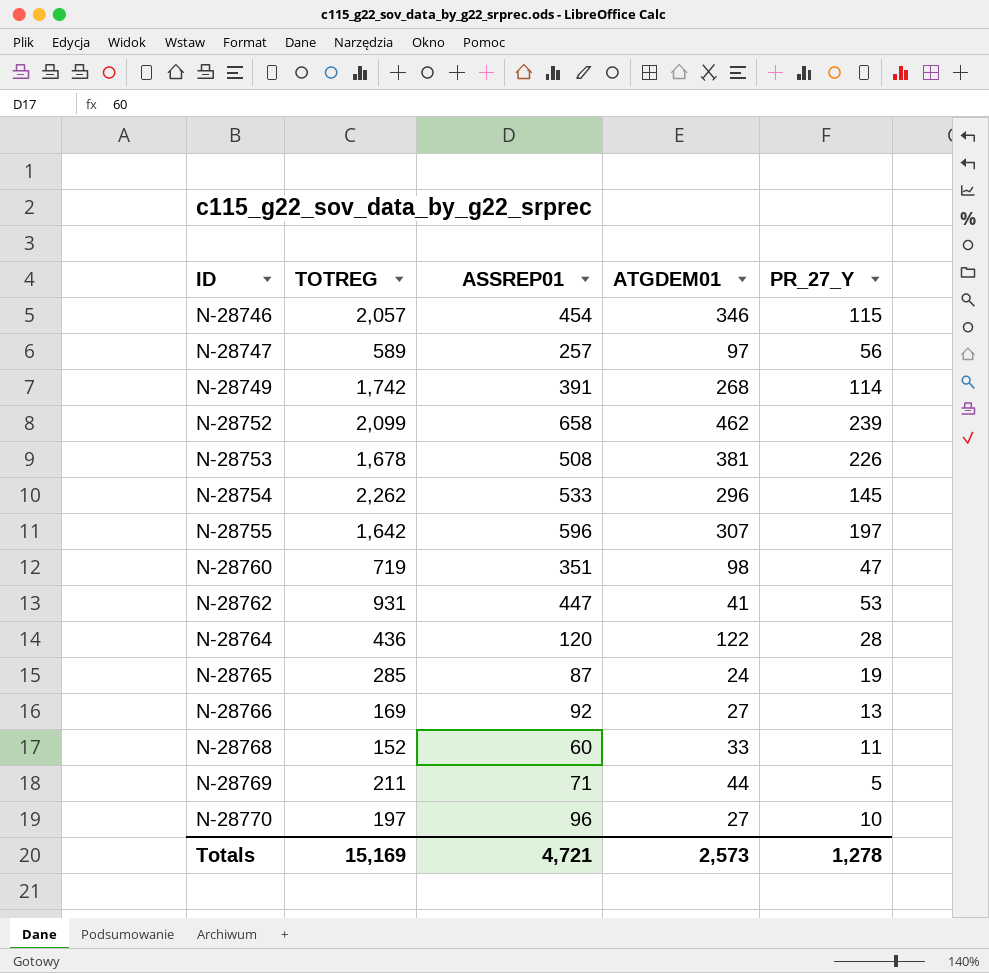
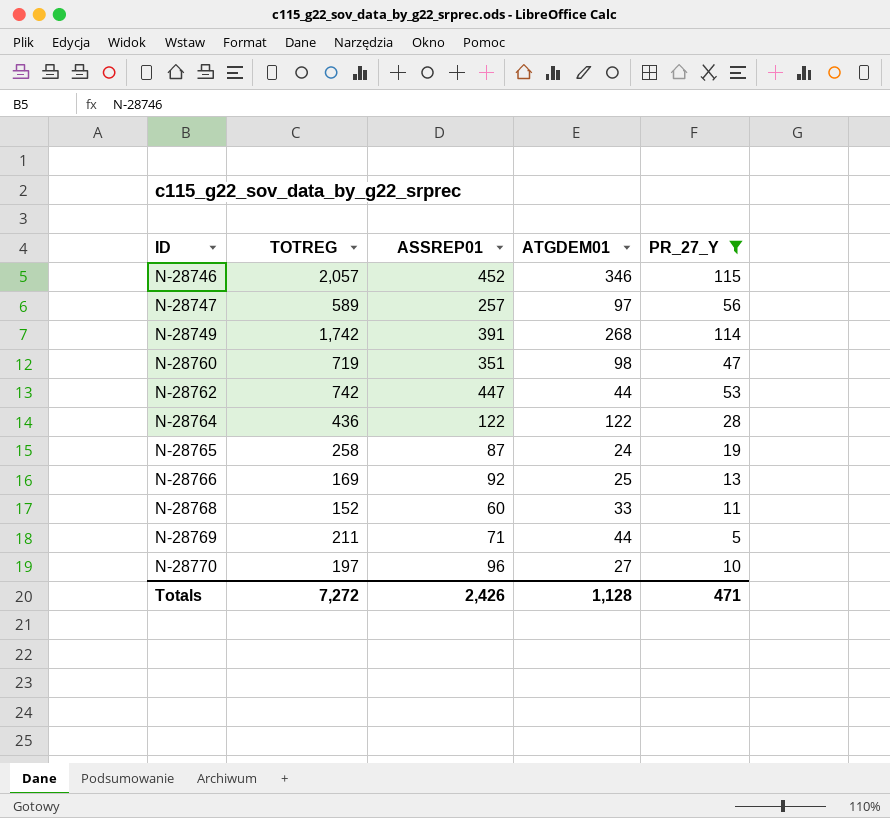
filter: none -> PR_27_Y <= 115
N-28746 | ASSREP01: 454 -> 452
N-28762 | TOTREG: 931 -> 742
N-28762 | ATGDEM01: 41 -> 44
N-28764 | ASSREP01: 120 -> 122
N-28765 | TOTREG: 285 -> 258
N-28766 | ATGDEM01: 27 -> 25
Totals | TOTREG: 15,169 -> 7,272
Totals | ASSREP01: 4,721 -> 2,426
Totals | ATGDEM01: 2,573 -> 1,128
Totals | PR_27_Y: 1,278 -> 471

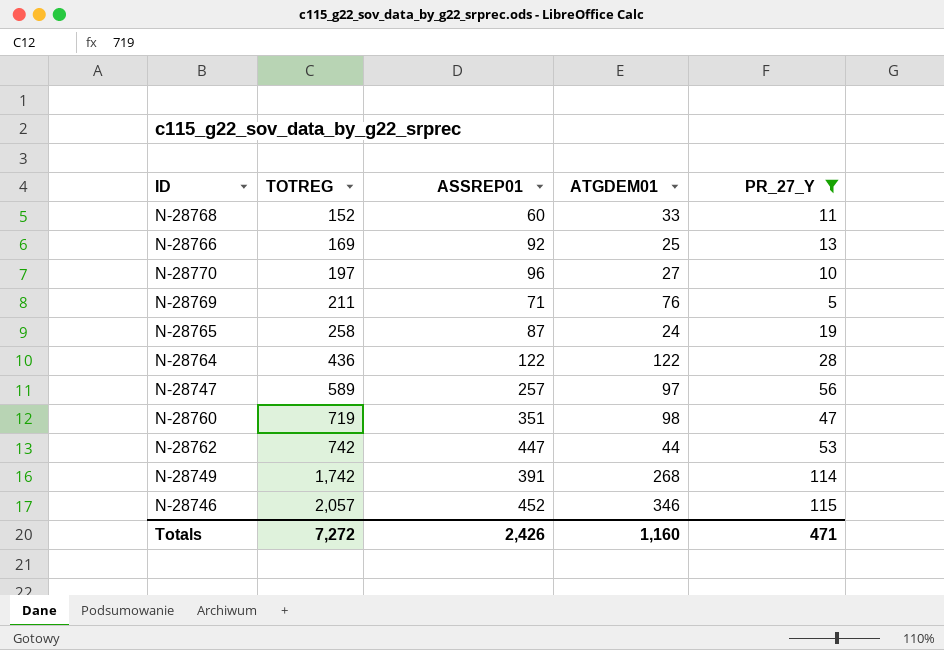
row order: ID ascending -> TOTREG ascending
N-28769 | ATGDEM01: 44 -> 76
Totals | ATGDEM01: 1,128 -> 1,160

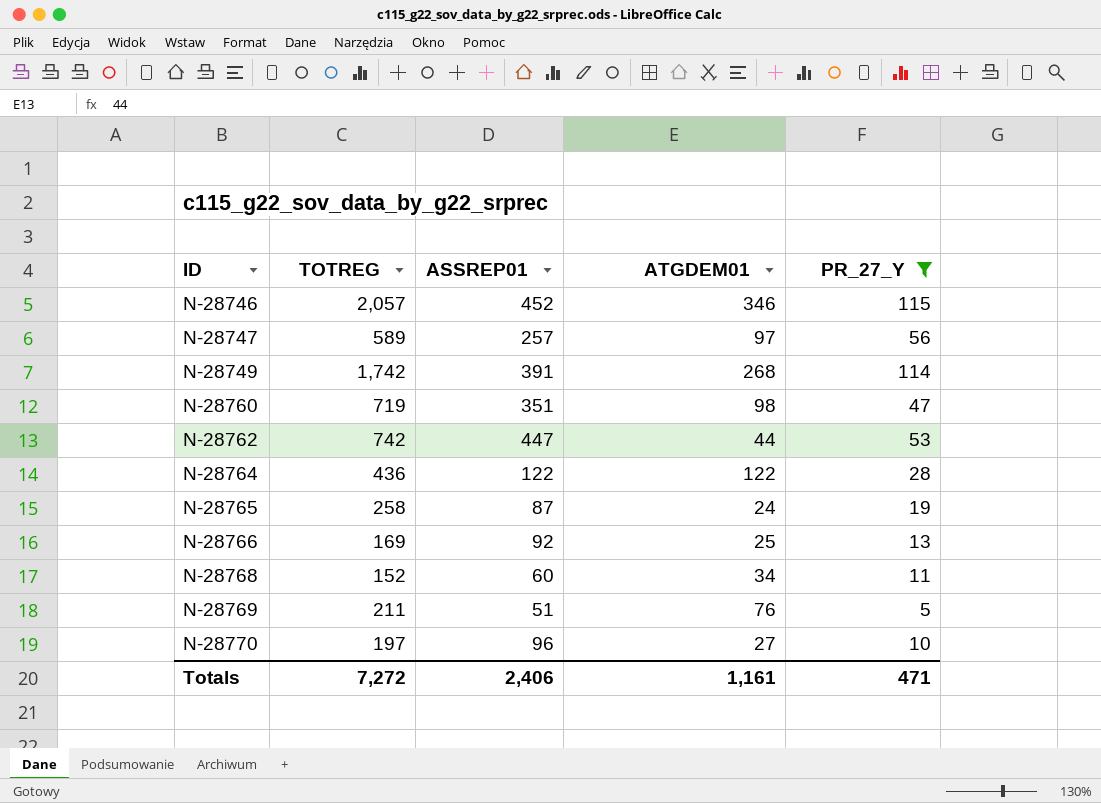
row order: TOTREG ascending -> ID ascending
N-28768 | ATGDEM01: 33 -> 34
N-28769 | ASSREP01: 71 -> 51
Totals | ASSREP01: 2,426 -> 2,406
Totals | ATGDEM01: 1,160 -> 1,161

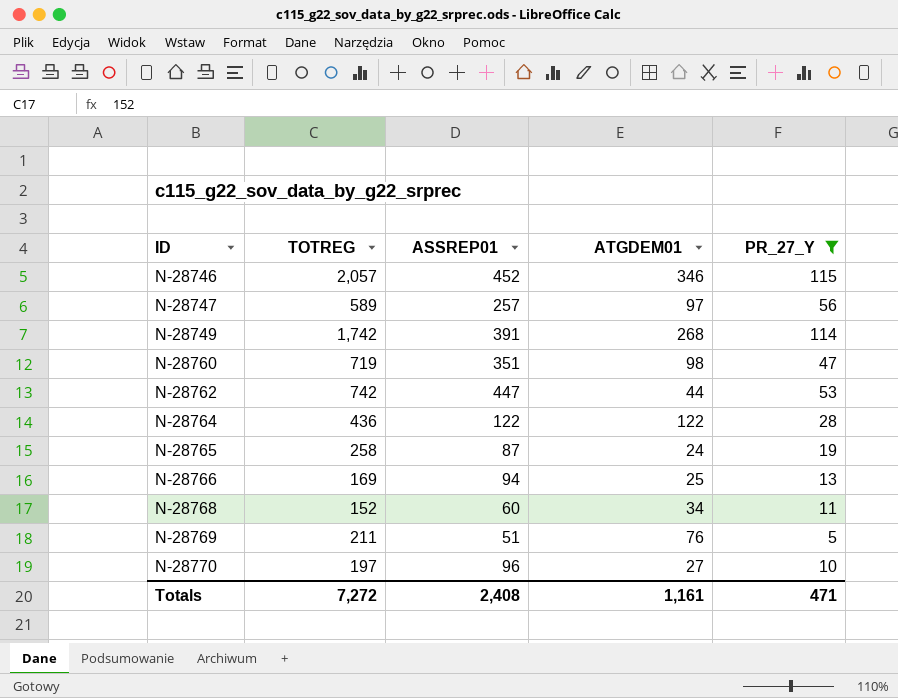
N-28766 | ASSREP01: 92 -> 94
Totals | ASSREP01: 2,406 -> 2,408

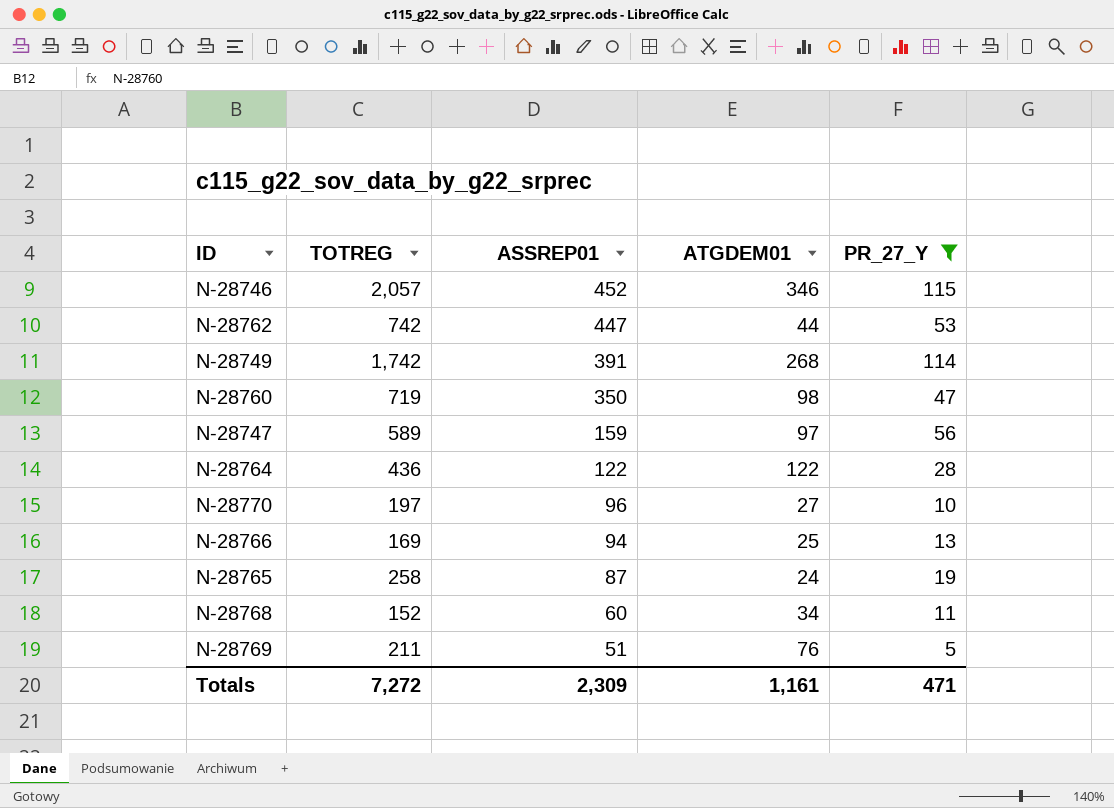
row order: ID ascending -> ASSREP01 descending
N-28760 | ASSREP01: 351 -> 350
N-28747 | ASSREP01: 257 -> 159
Totals | ASSREP01: 2,408 -> 2,309

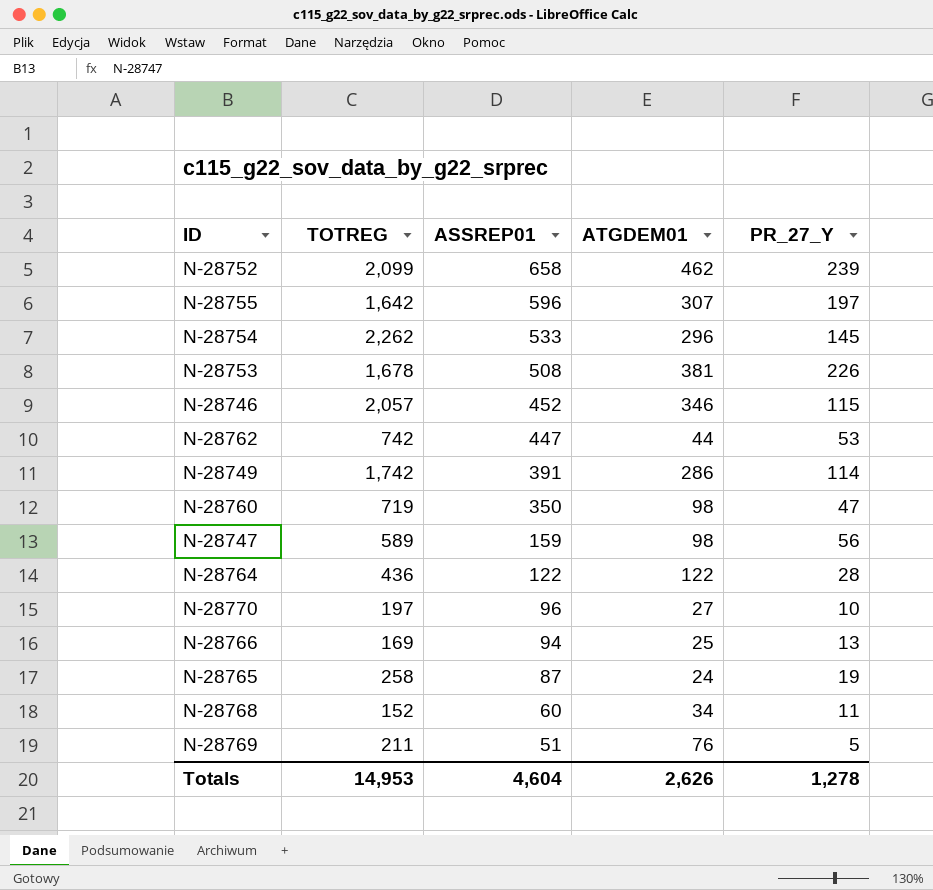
filter: PR_27_Y <= 115 -> none
N-28749 | ATGDEM01: 268 -> 286
N-28747 | ATGDEM01: 97 -> 98
Totals | TOTREG: 7,272 -> 14,953
Totals | ASSREP01: 2,309 -> 4,604
Totals | ATGDEM01: 1,161 -> 2,626
Totals | PR_27_Y: 471 -> 1,278

